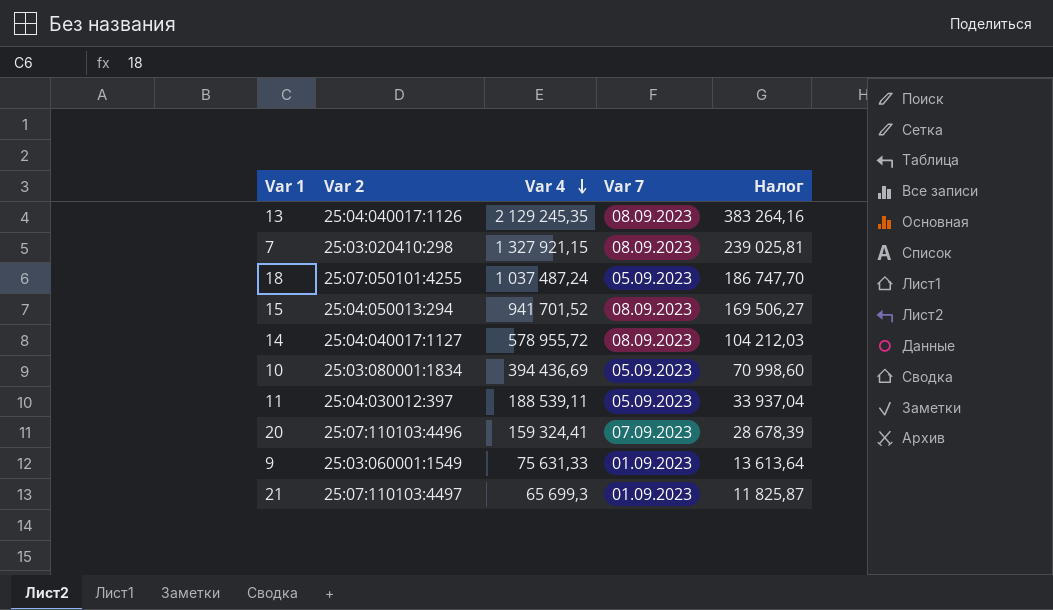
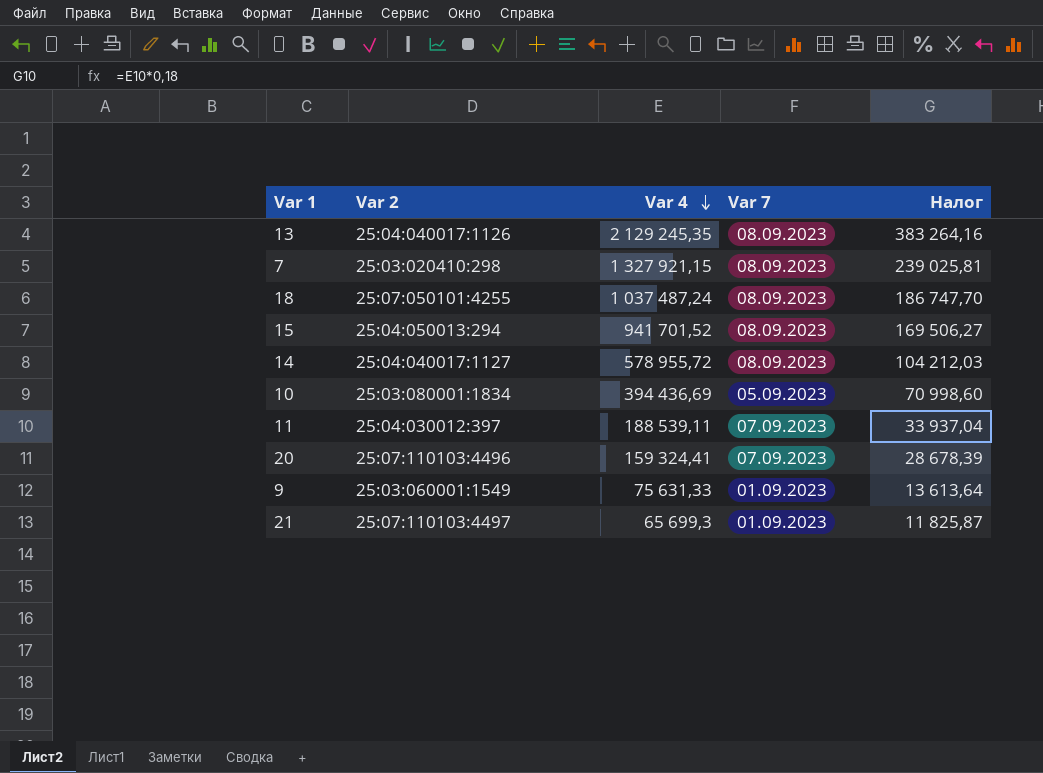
18 | Var 7: 05.09.2023 -> 08.09.2023
11 | Var 7: 05.09.2023 -> 07.09.2023

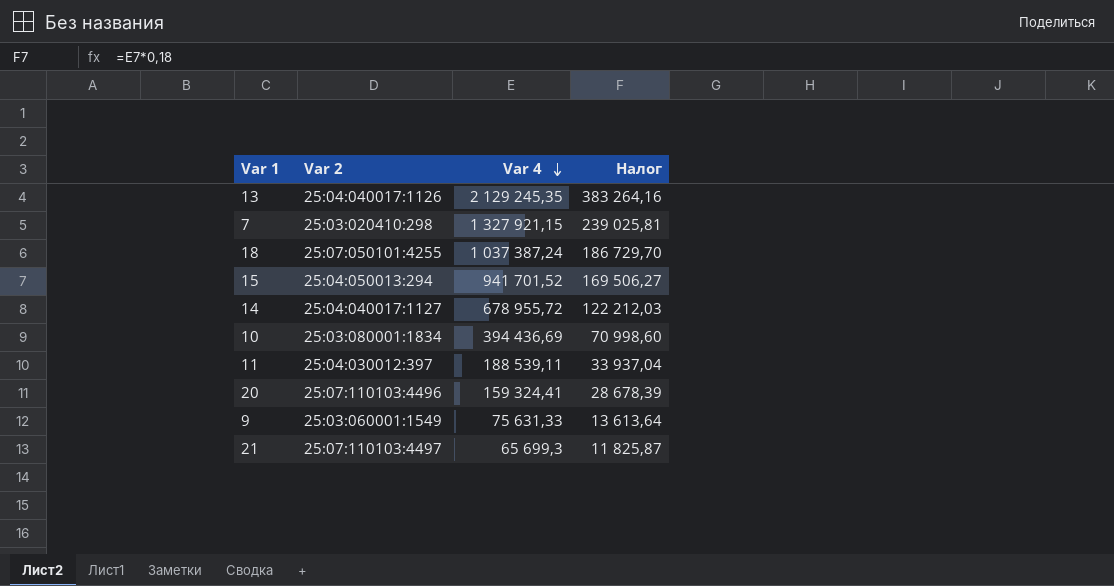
column Var 7 | position: 4 -> none
18 | Var 4: 1 037 487,24 -> 1 037 387,24
18 | Налог: 186 747,70 -> 186 729,70
14 | Var 4: 578 955,72 -> 678 955,72
14 | Налог: 104 212,03 -> 122 212,03

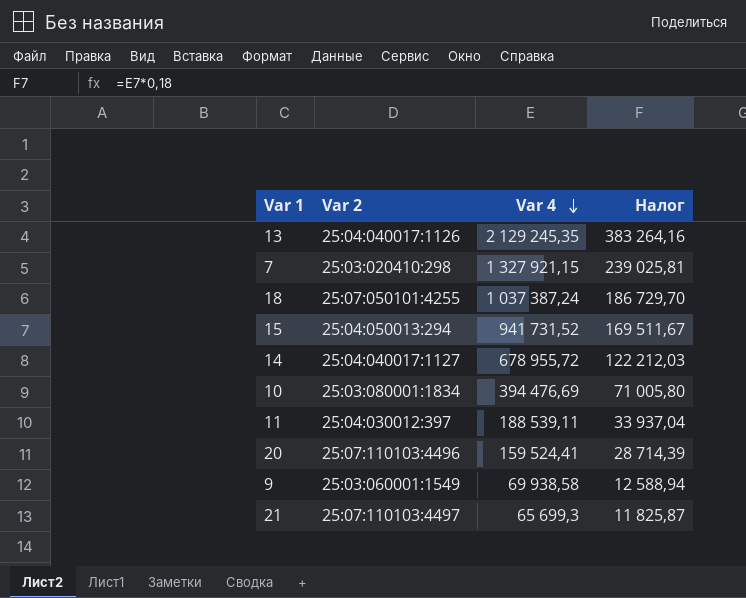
15 | Var 4: 941 701,52 -> 941 731,52
15 | Налог: 169 506,27 -> 169 511,67
10 | Var 4: 394 436,69 -> 394 476,69
10 | Налог: 70 998,60 -> 71 005,80
20 | Var 4: 159 324,41 -> 159 524,41
20 | Налог: 28 678,39 -> 28 714,39
9 | Var 4: 75 631,33 -> 69 938,58
9 | Налог: 13 613,64 -> 12 588,94

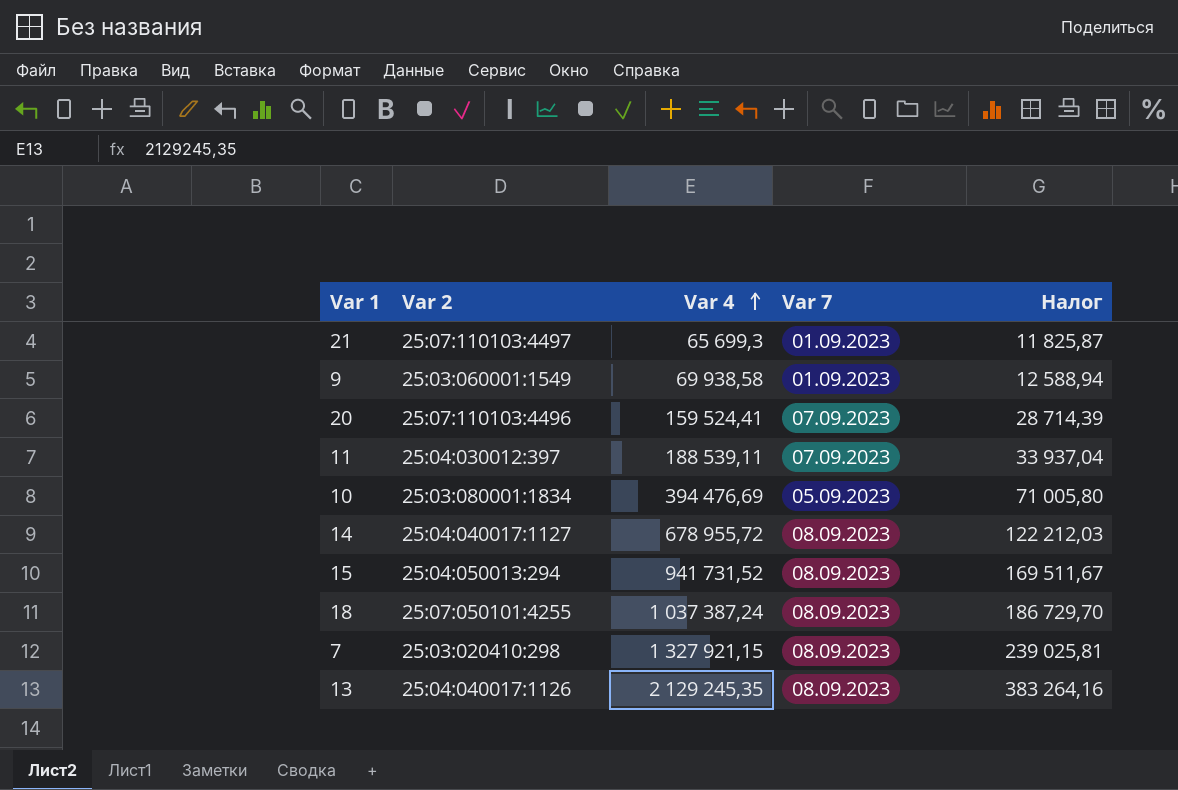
row order: Var 4 descending -> Var 4 ascending
column Var 7 | position: none -> 4

